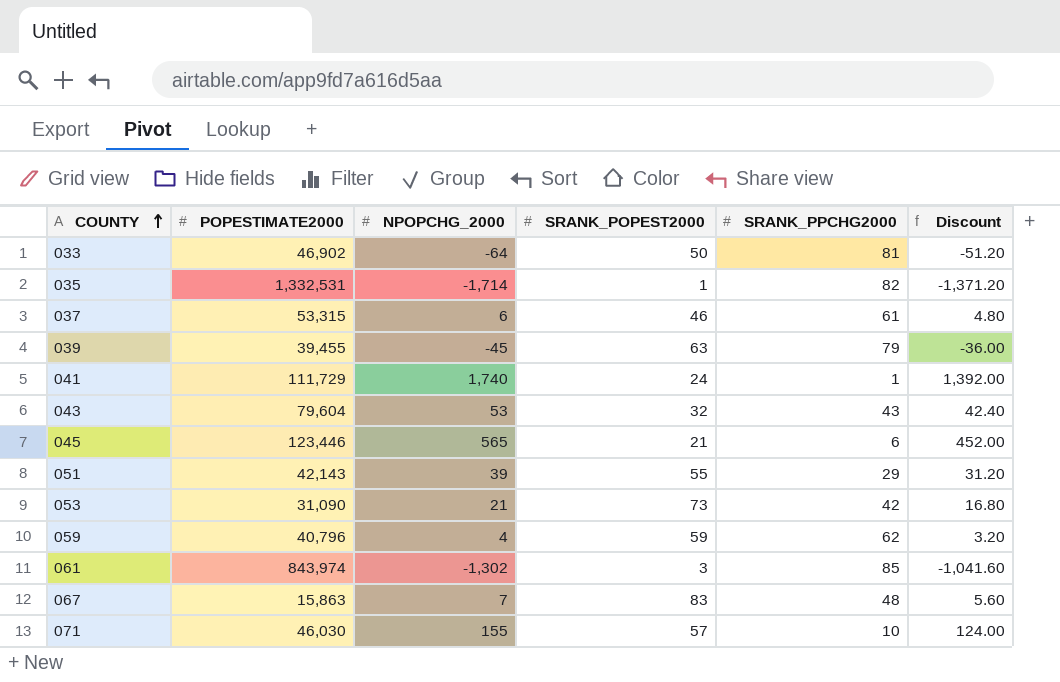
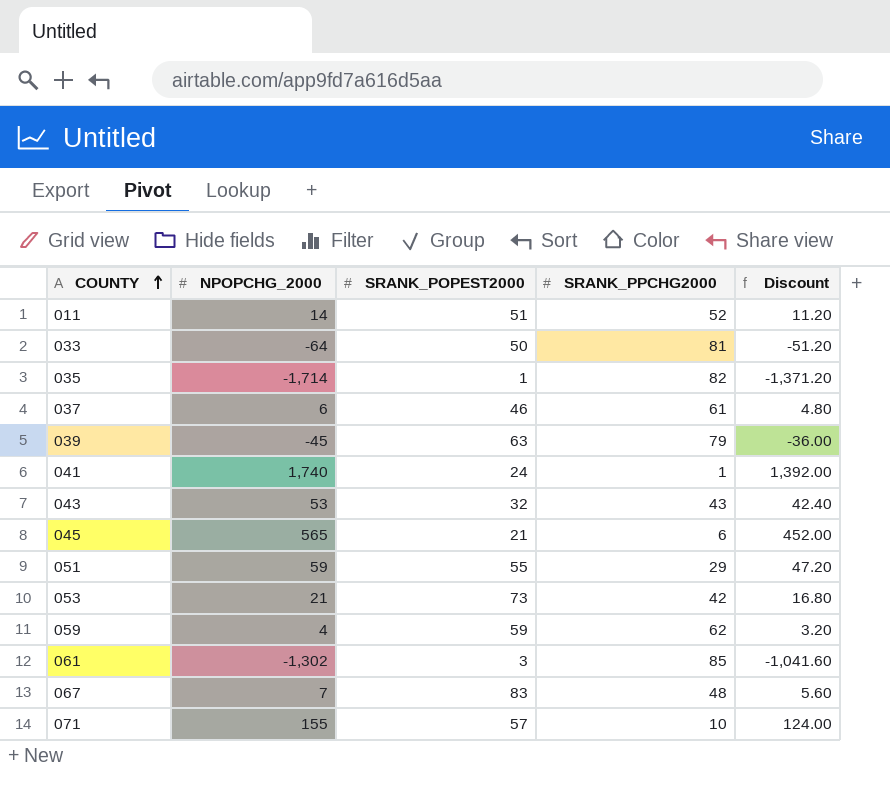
column POPESTIMATE2000 | position: 2 -> none
row 011: none -> 14 | 51 | 52 | 11.20
051 | NPOPCHG_2000: 39 -> 59
051 | Discount: 31.20 -> 47.20

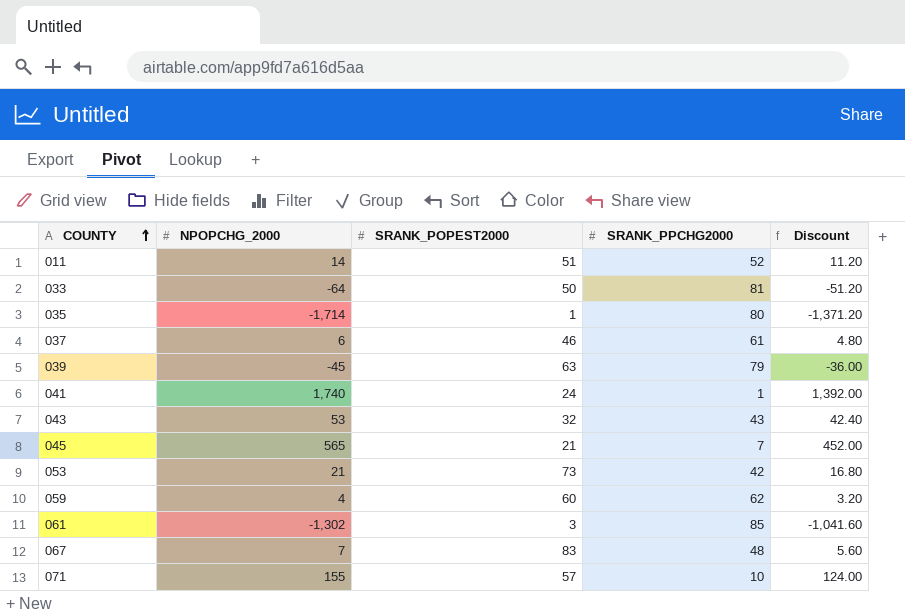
row 051: 59 | 55 | 29 | 47.20 -> none
035 | SRANK_PPCHG2000: 82 -> 80
045 | SRANK_PPCHG2000: 6 -> 7
059 | SRANK_POPEST2000: 59 -> 60

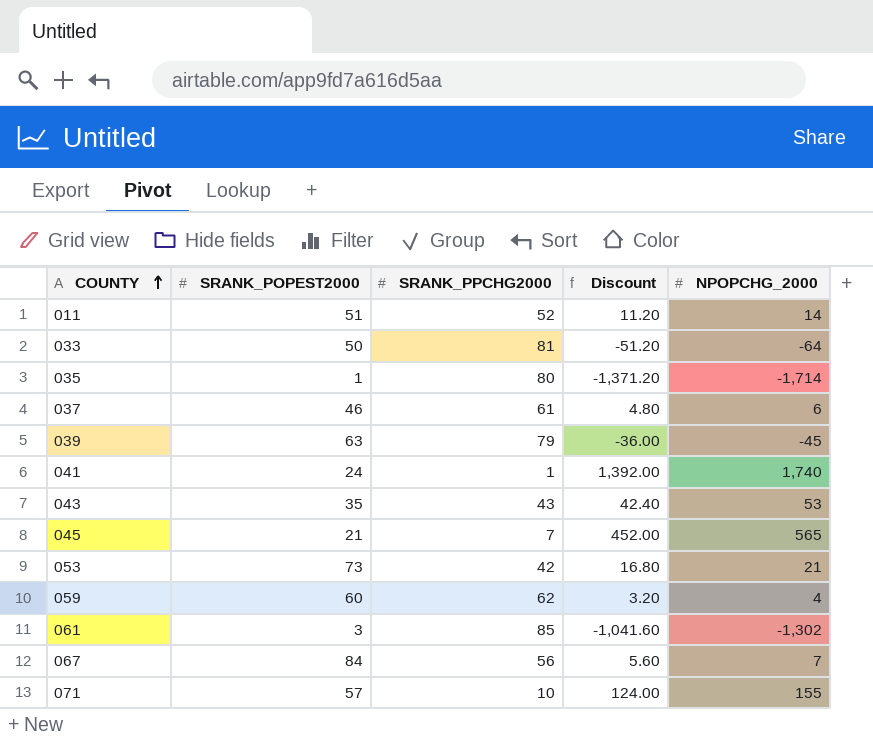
column NPOPCHG_2000 | position: 2 -> 5
043 | SRANK_POPEST2000: 32 -> 35
067 | SRANK_POPEST2000: 83 -> 84
067 | SRANK_PPCHG2000: 48 -> 56

